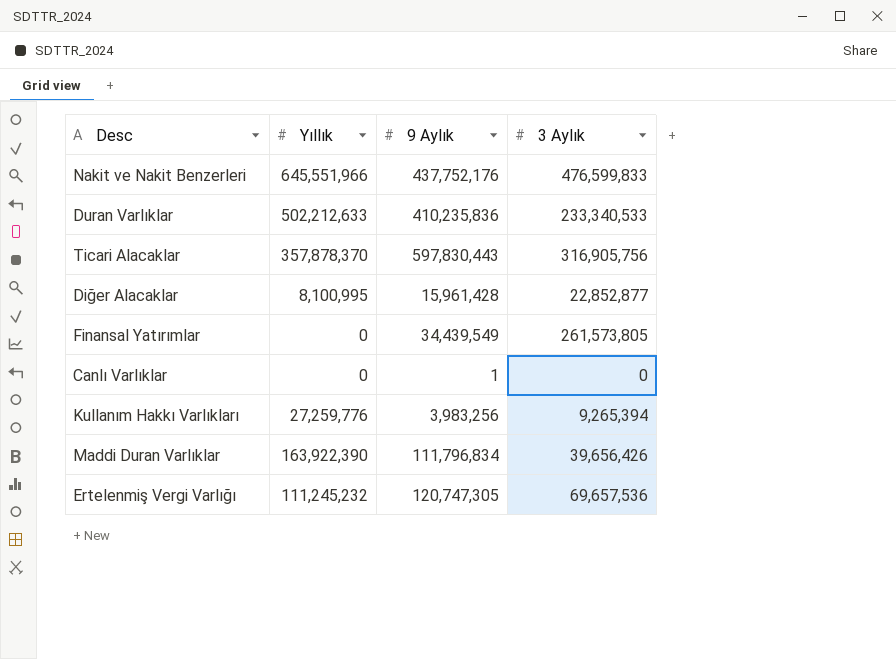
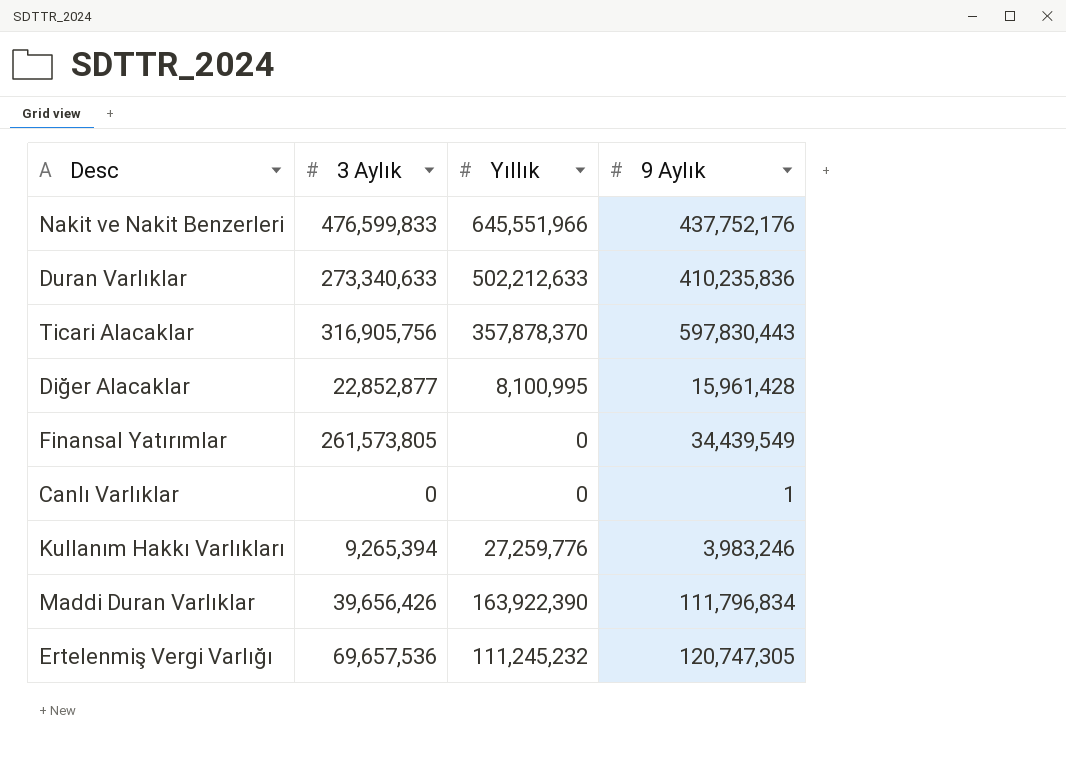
column 3 Aylık | position: 4 -> 2
Duran Varlıklar | 3 Aylık: 233,340,533 -> 273,340,633
Kullanım Hakkı Varlıkları | 9 Aylık: 3,983,256 -> 3,983,246

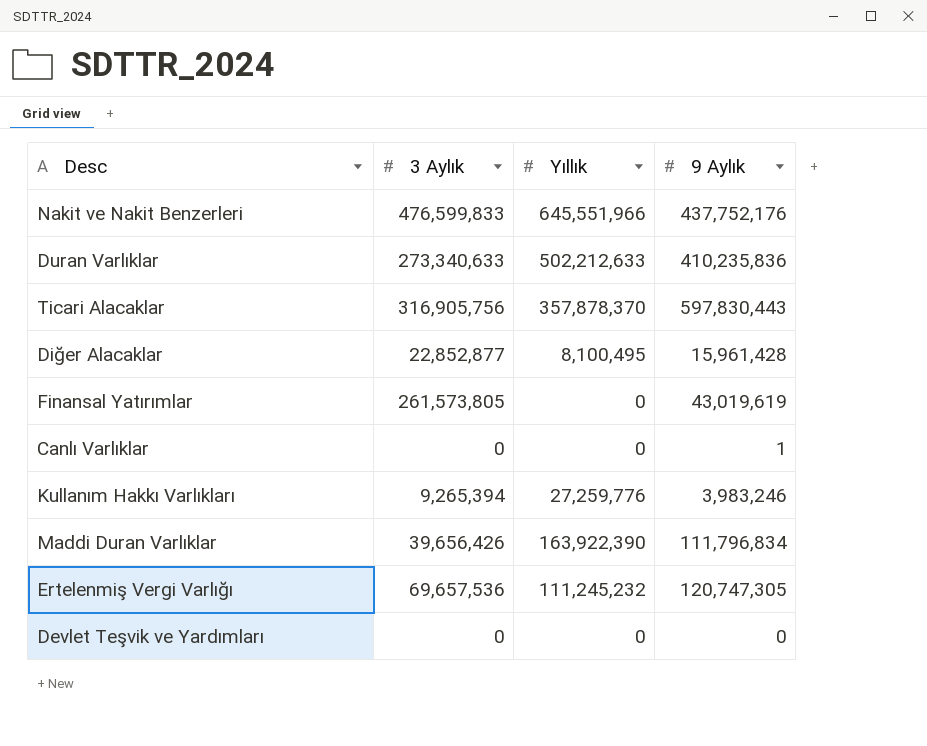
Diğer Alacaklar | Yıllık: 8,100,995 -> 8,100,495
Finansal Yatırımlar | 9 Aylık: 34,439,549 -> 43,019,619
row Devlet Teşvik ve Yardımları: none -> 0 | 0 | 0

